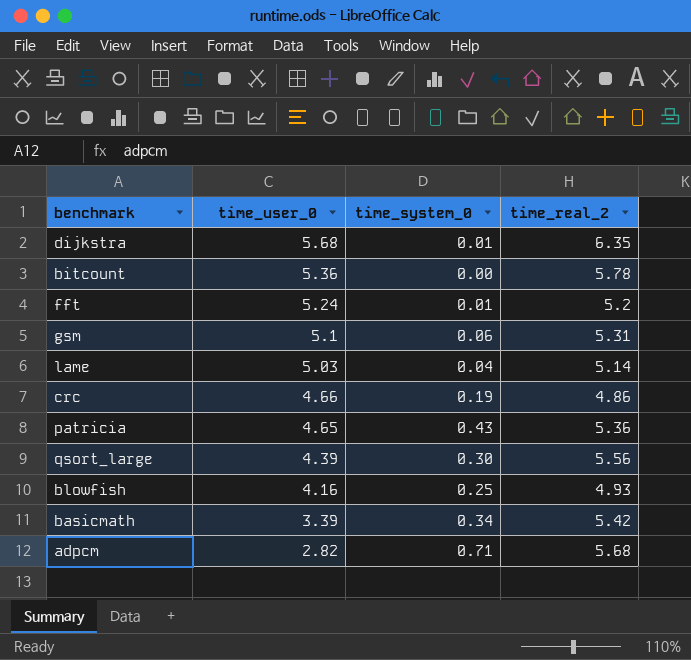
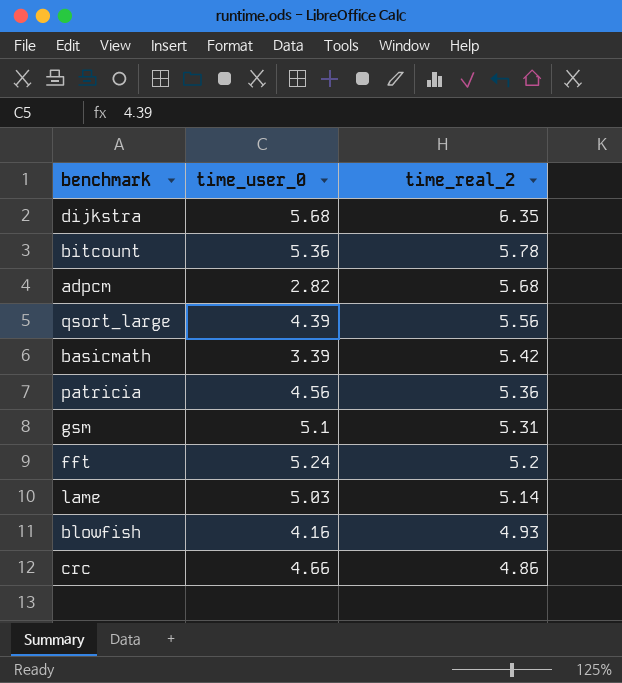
row order: time_user_0 descending -> time_real_2 descending
column time_system_0 | position: 3 -> none
patricia | time_user_0: 4.65 -> 4.56

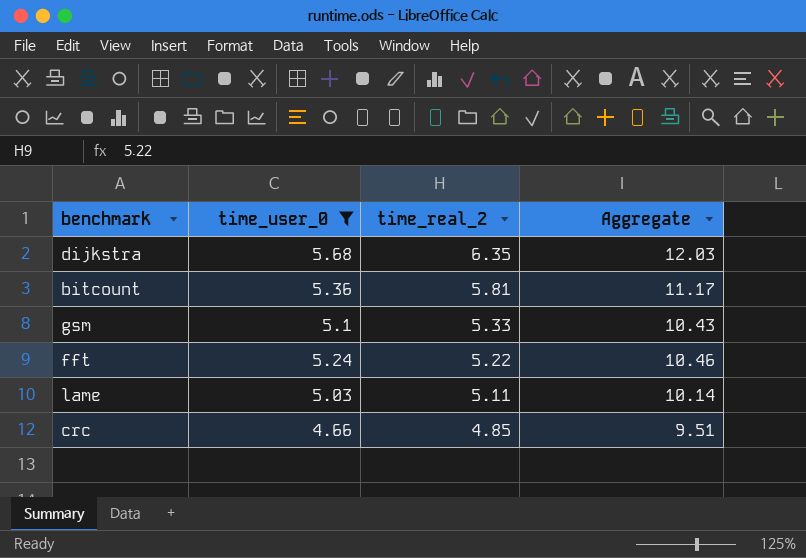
filter: none -> time_user_0 >= 4.66
column Aggregate | formula: none -> [time_user_0] + [time_real_2]
bitcount | time_real_2: 5.78 -> 5.81
gsm | time_real_2: 5.31 -> 5.33
fft | time_real_2: 5.2 -> 5.22
lame | time_real_2: 5.14 -> 5.11
crc | time_real_2: 4.86 -> 4.85

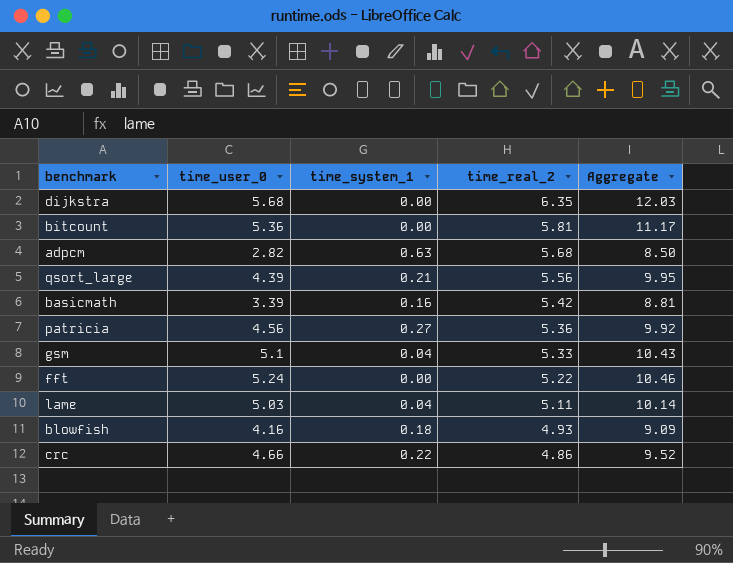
filter: time_user_0 >= 4.66 -> none
column time_system_1 | position: none -> 3
crc | time_real_2: 4.85 -> 4.86
crc | Aggregate: 9.51 -> 9.52

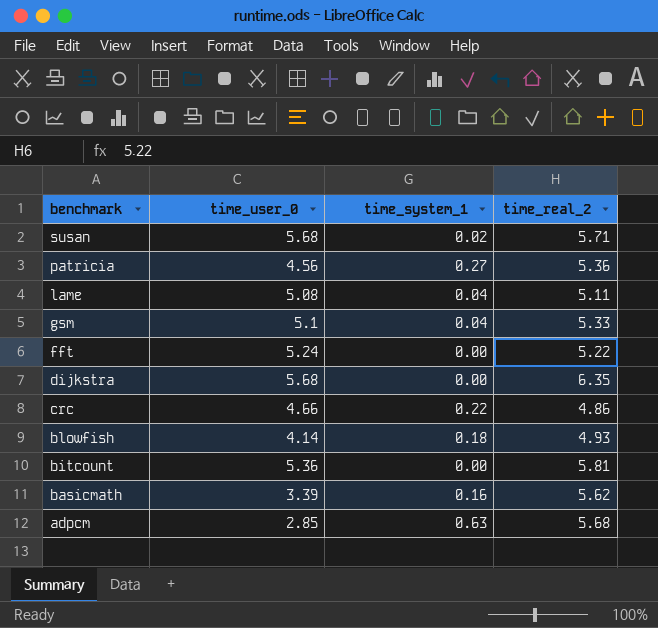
row order: time_real_2 descending -> benchmark descending
column Aggregate | formula: [time_user_0] + [time_real_2] -> none
row qsort_large: 4.39 | 0.21 | 5.56 | 9.95 -> none
row susan: none -> 5.68 | 0.02 | 5.71
lame | time_user_0: 5.03 -> 5.08
blowfish | time_user_0: 4.16 -> 4.14
basicmath | time_real_2: 5.42 -> 5.62
adpcm | time_user_0: 2.82 -> 2.85

